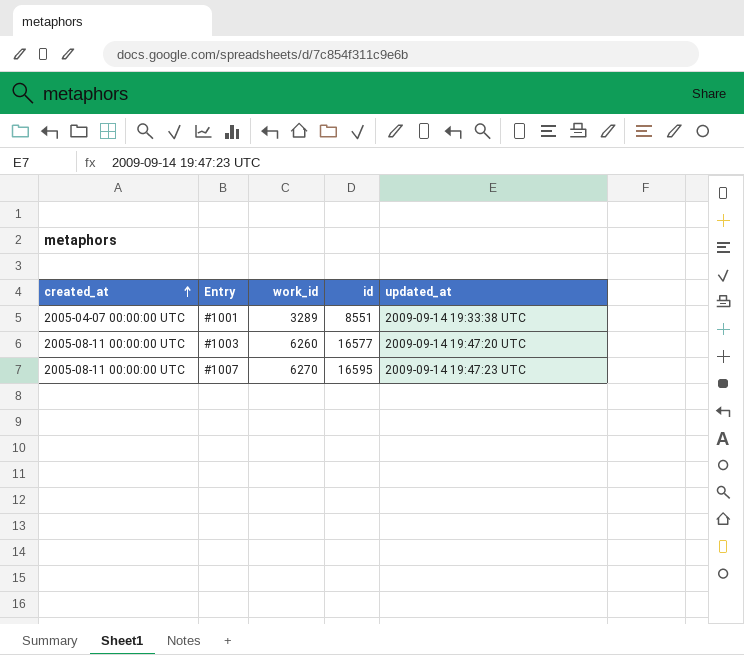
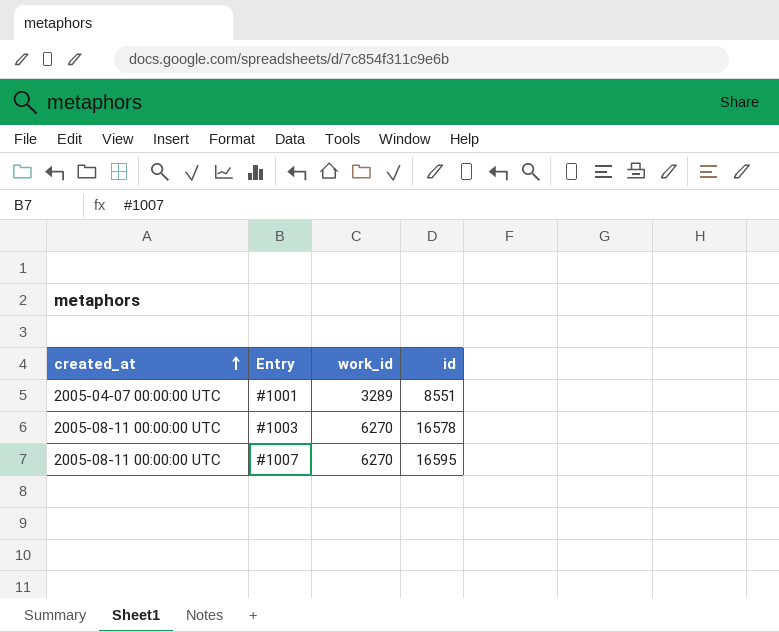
column updated_at | position: 5 -> none
#1003 | work_id: 6260 -> 6270
#1003 | id: 16577 -> 16578

